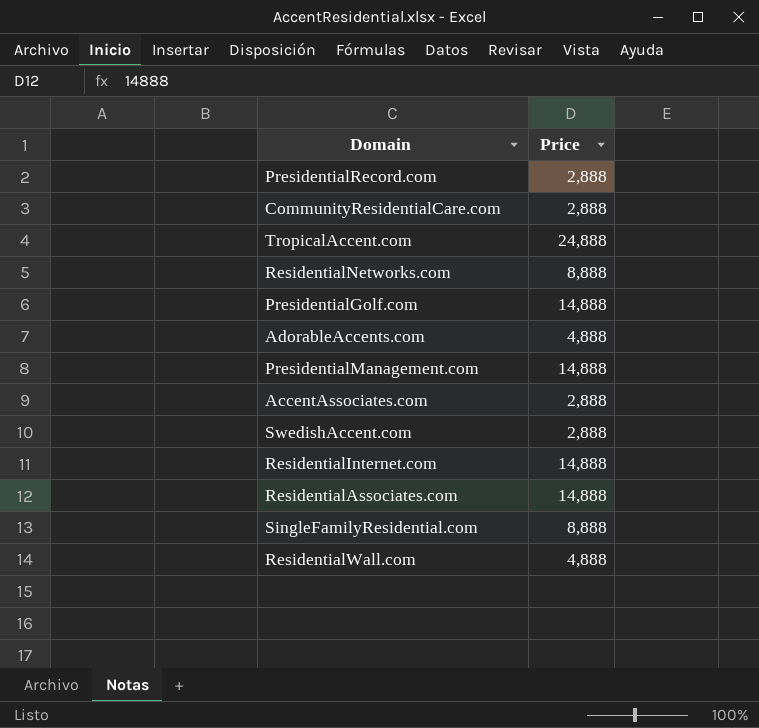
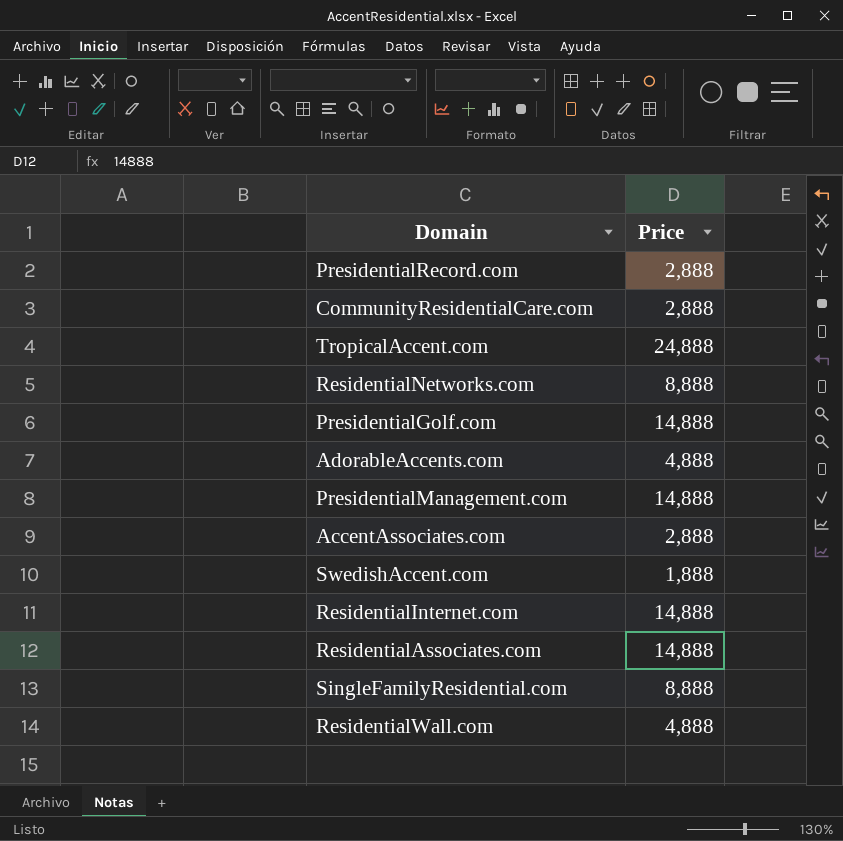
SwedishAccent.com | Price: 2,888 -> 1,888

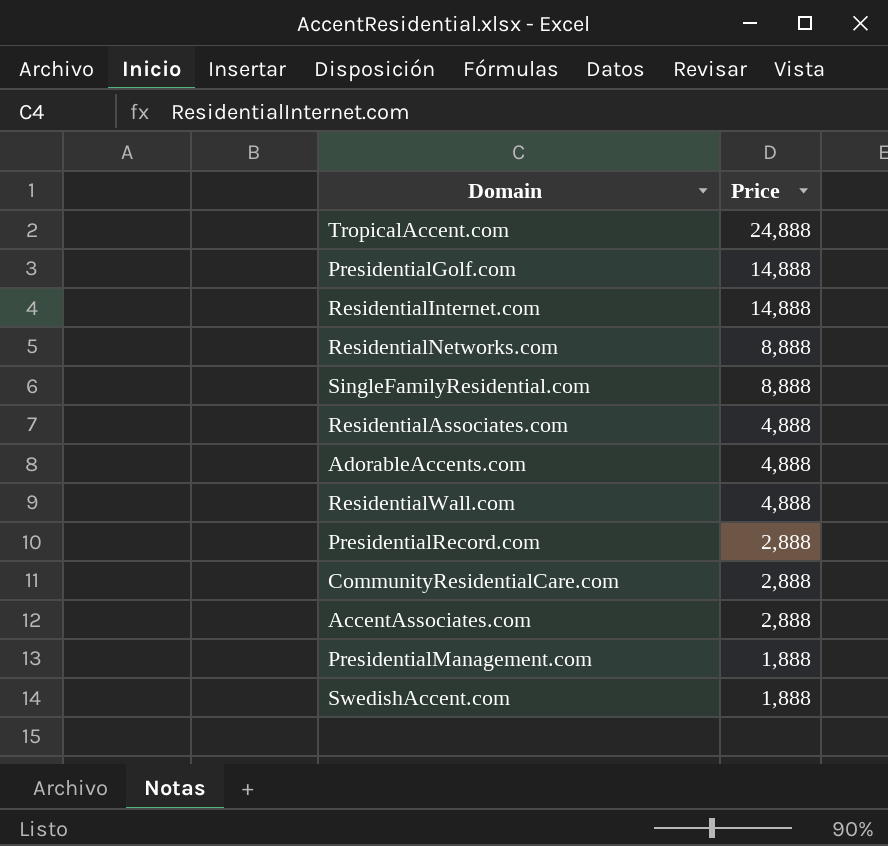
row order: none -> Price descending
ResidentialAssociates.com | Price: 14,888 -> 4,888
PresidentialManagement.com | Price: 14,888 -> 1,888

